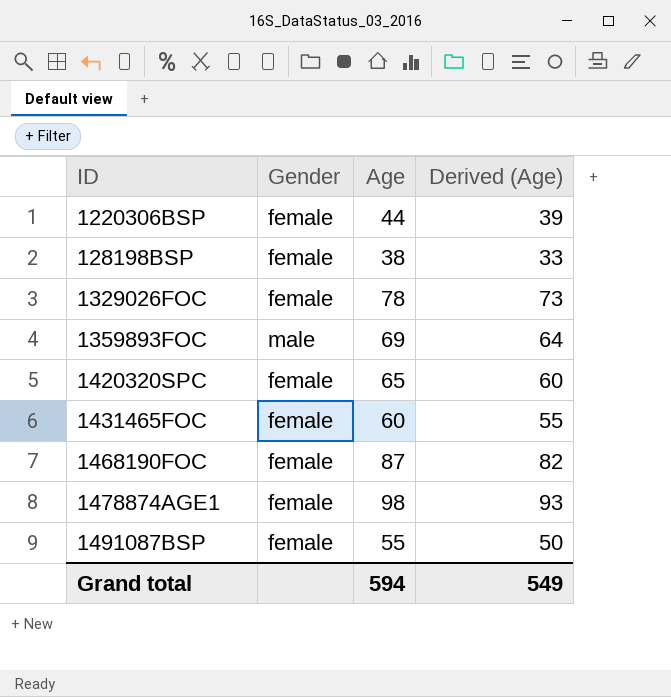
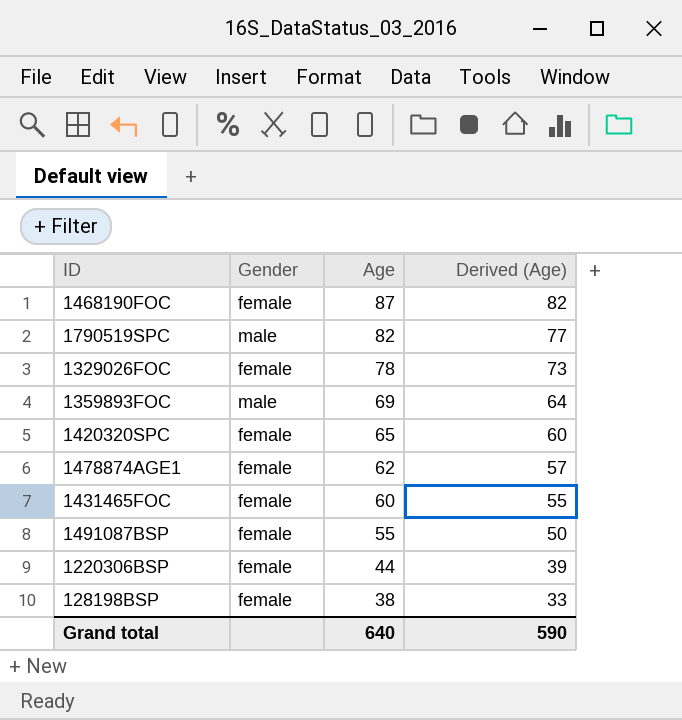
row order: none -> Age descending
row 1790519SPC: none -> male | 82 | 77
1478874AGE1 | Age: 98 -> 62
1478874AGE1 | Derived (Age): 93 -> 57
Grand total | Age: 594 -> 640
Grand total | Derived (Age): 549 -> 590

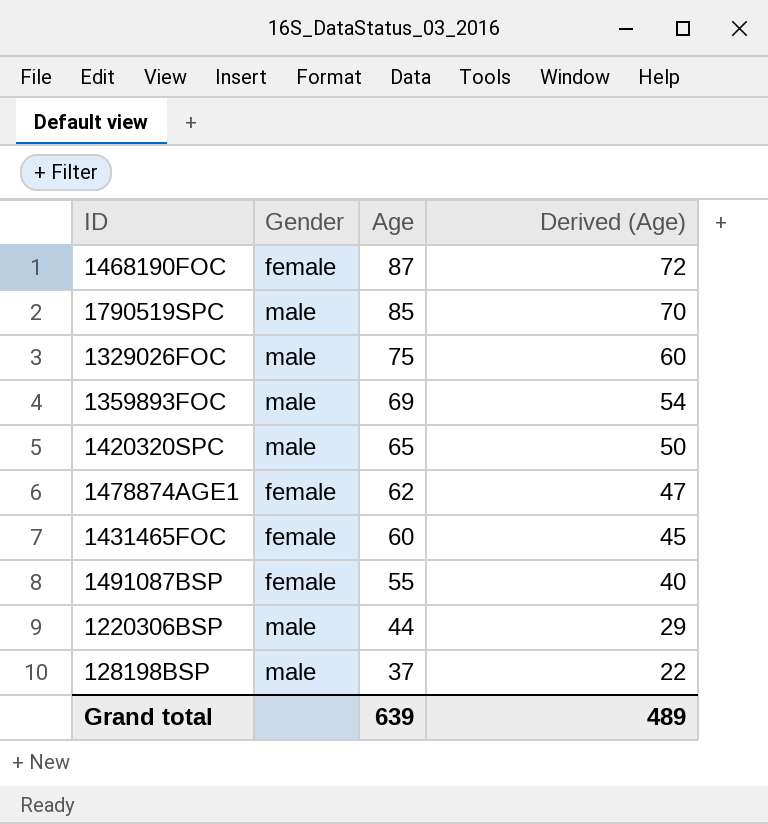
column Derived (Age) | formula: [Age] - 5 -> [Age] - 15
1790519SPC | Age: 82 -> 85
1329026FOC | Gender: female -> male
1329026FOC | Age: 78 -> 75
1420320SPC | Gender: female -> male
1220306BSP | Gender: female -> male
128198BSP | Gender: female -> male
128198BSP | Age: 38 -> 37
Grand total | Age: 640 -> 639
Grand total | Derived (Age): 590 -> 489

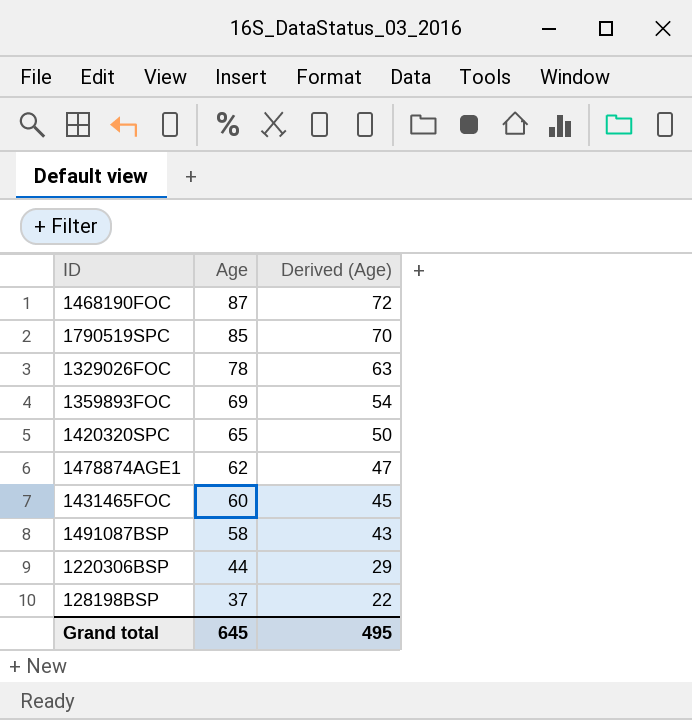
column Gender | position: 2 -> none
1329026FOC | Age: 75 -> 78
1329026FOC | Derived (Age): 60 -> 63
1491087BSP | Age: 55 -> 58
1491087BSP | Derived (Age): 40 -> 43
Grand total | Age: 639 -> 645
Grand total | Derived (Age): 489 -> 495

